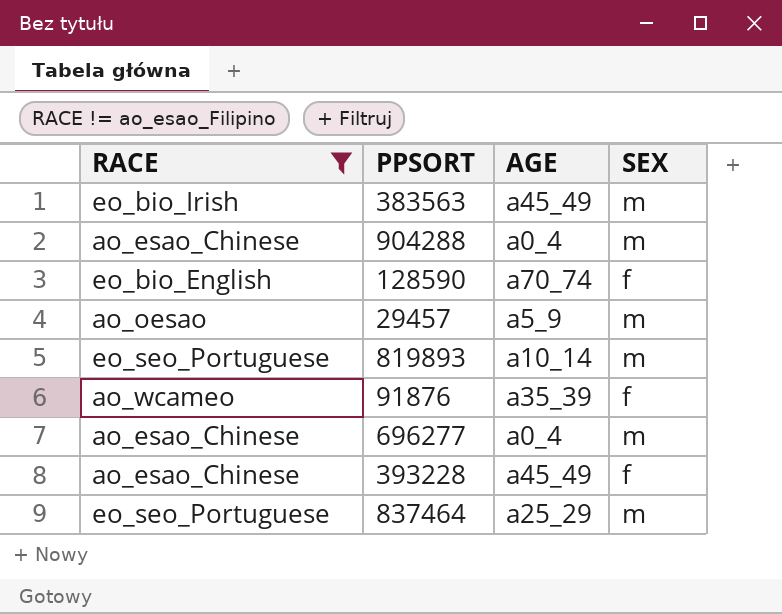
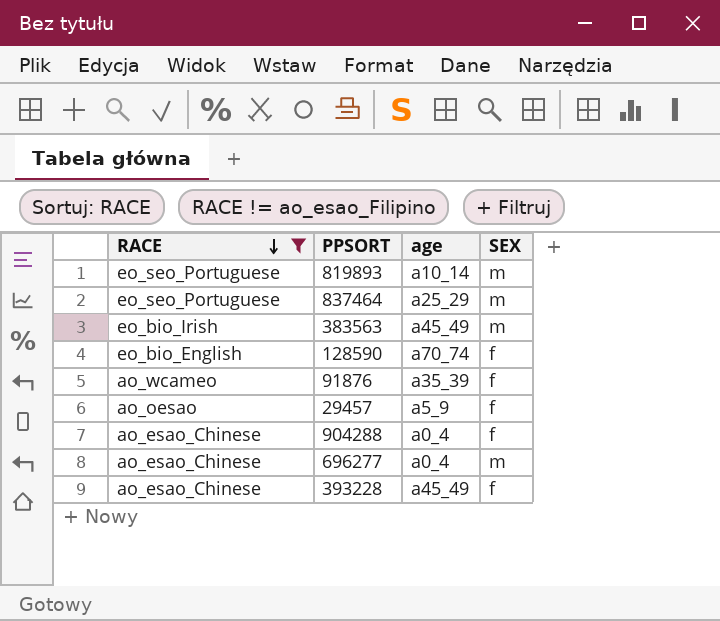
row order: none -> RACE descending
column name: AGE -> age
29457 | SEX: m -> f
904288 | SEX: m -> f

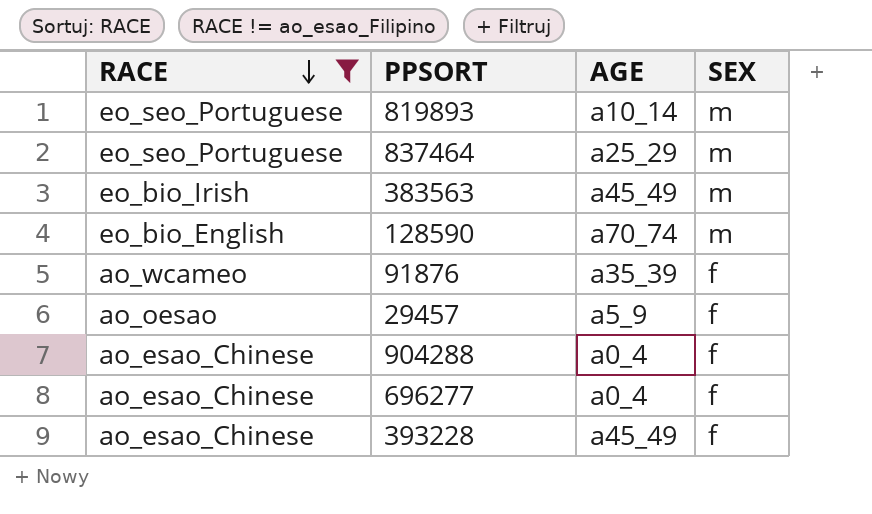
column name: age -> AGE
128590 | SEX: f -> m
696277 | SEX: m -> f

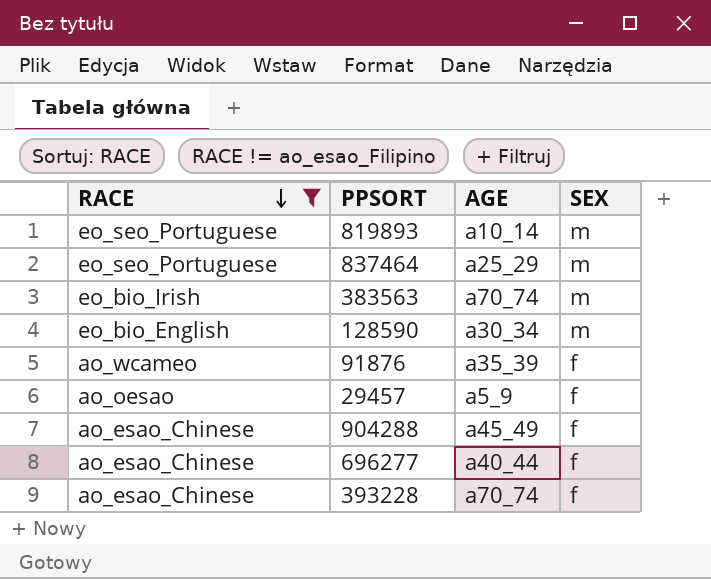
383563 | AGE: a45_49 -> a70_74
128590 | AGE: a70_74 -> a30_34
904288 | AGE: a0_4 -> a45_49
696277 | AGE: a0_4 -> a40_44
393228 | AGE: a45_49 -> a70_74

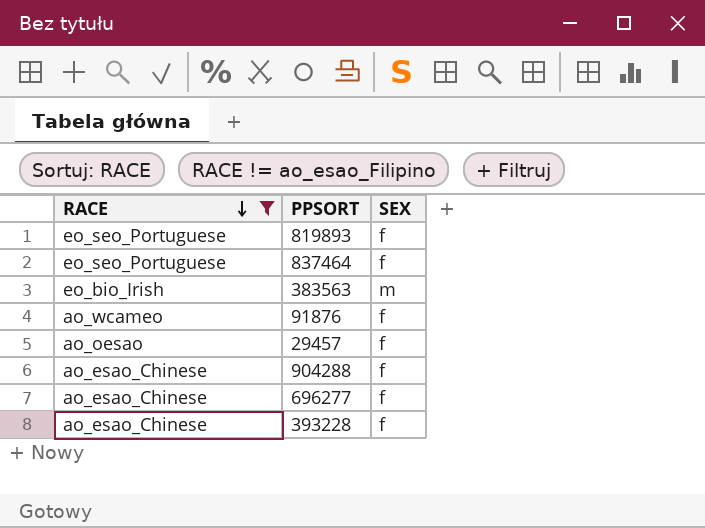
column AGE | position: 3 -> none
row 128590: eo_bio_English | a30_34 | m -> none
819893 | SEX: m -> f
837464 | SEX: m -> f

